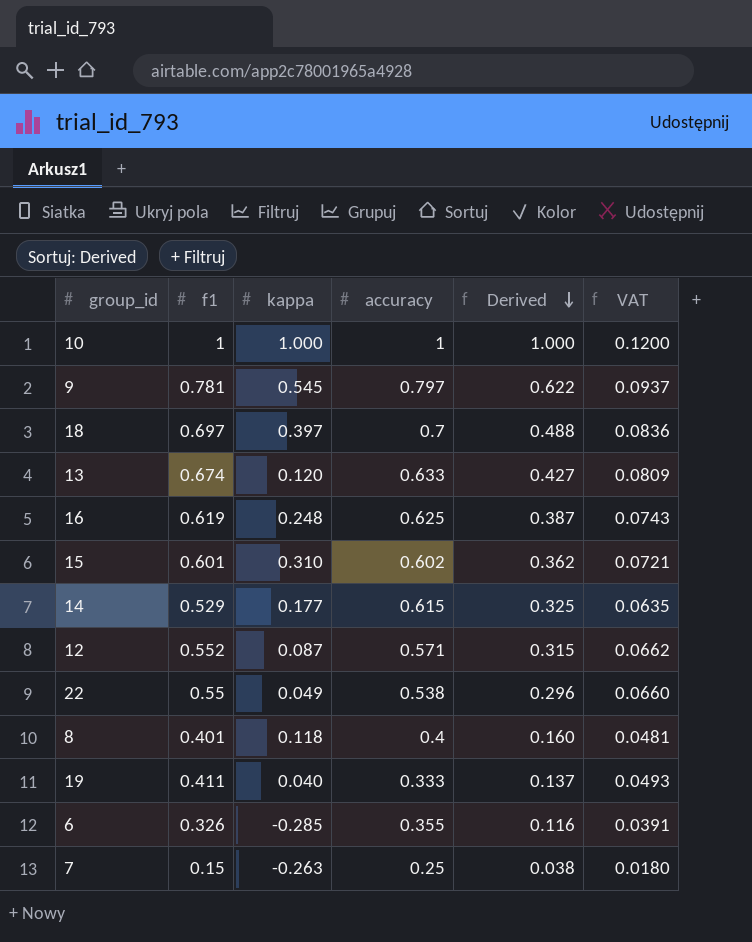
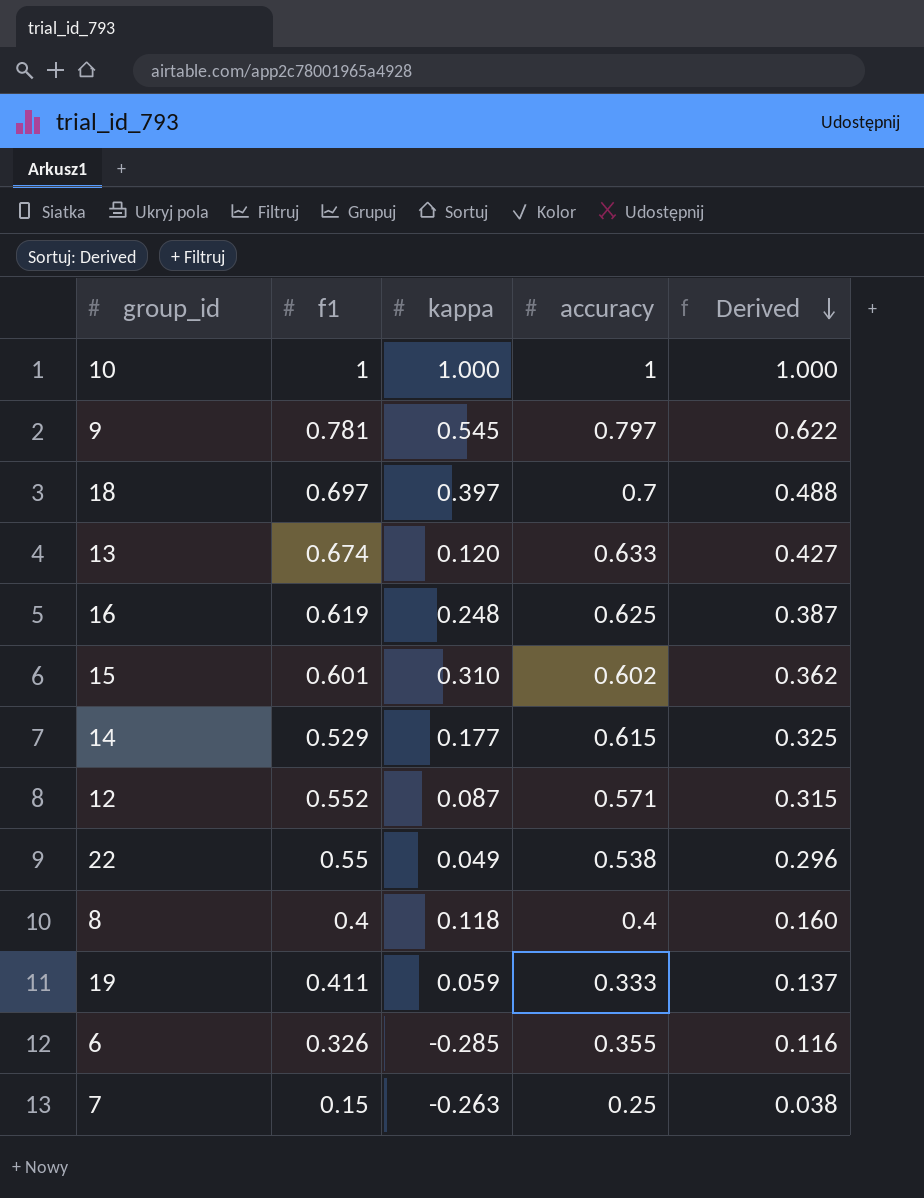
column VAT | formula: [f1] * 0.12 -> none
8 | f1: 0.401 -> 0.4
19 | kappa: 0.040 -> 0.059

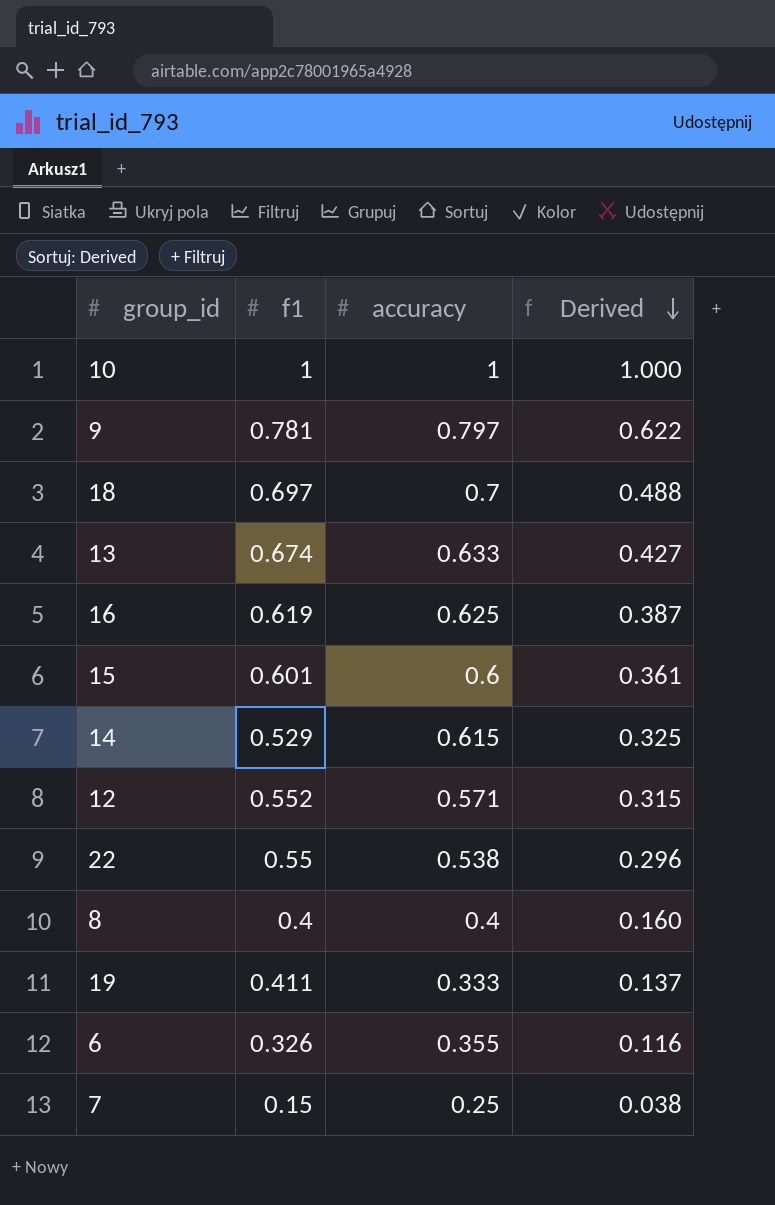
column kappa | position: 3 -> none
15 | accuracy: 0.602 -> 0.6
15 | Derived: 0.362 -> 0.361

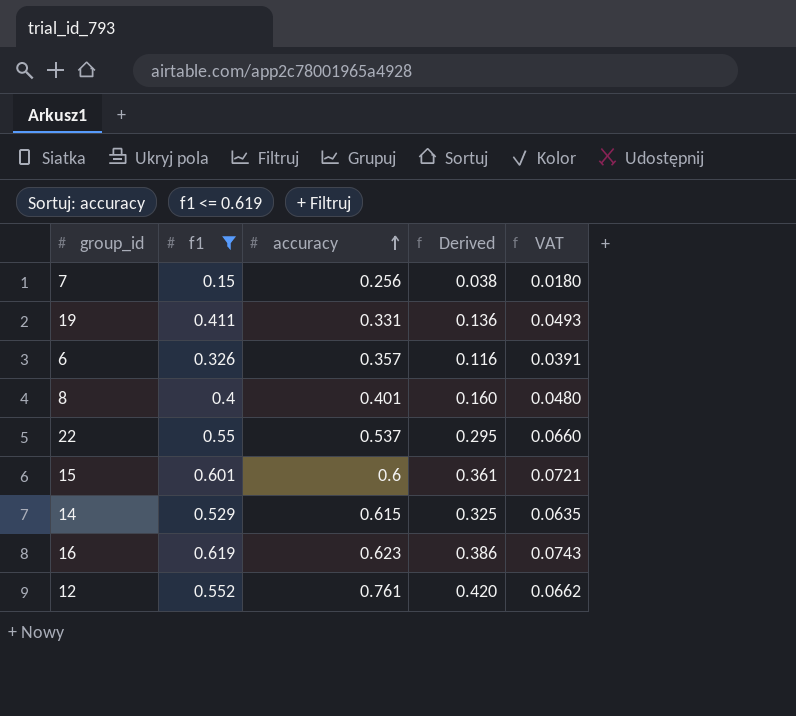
filter: none -> f1 <= 0.619
row order: Derived descending -> accuracy ascending
column VAT | formula: none -> [f1] * 0.12
7 | accuracy: 0.25 -> 0.256
19 | accuracy: 0.333 -> 0.331
19 | Derived: 0.137 -> 0.136
6 | accuracy: 0.355 -> 0.357
8 | accuracy: 0.4 -> 0.401
22 | accuracy: 0.538 -> 0.537
22 | Derived: 0.296 -> 0.295
16 | accuracy: 0.625 -> 0.623
16 | Derived: 0.387 -> 0.386
12 | accuracy: 0.571 -> 0.761
12 | Derived: 0.315 -> 0.420

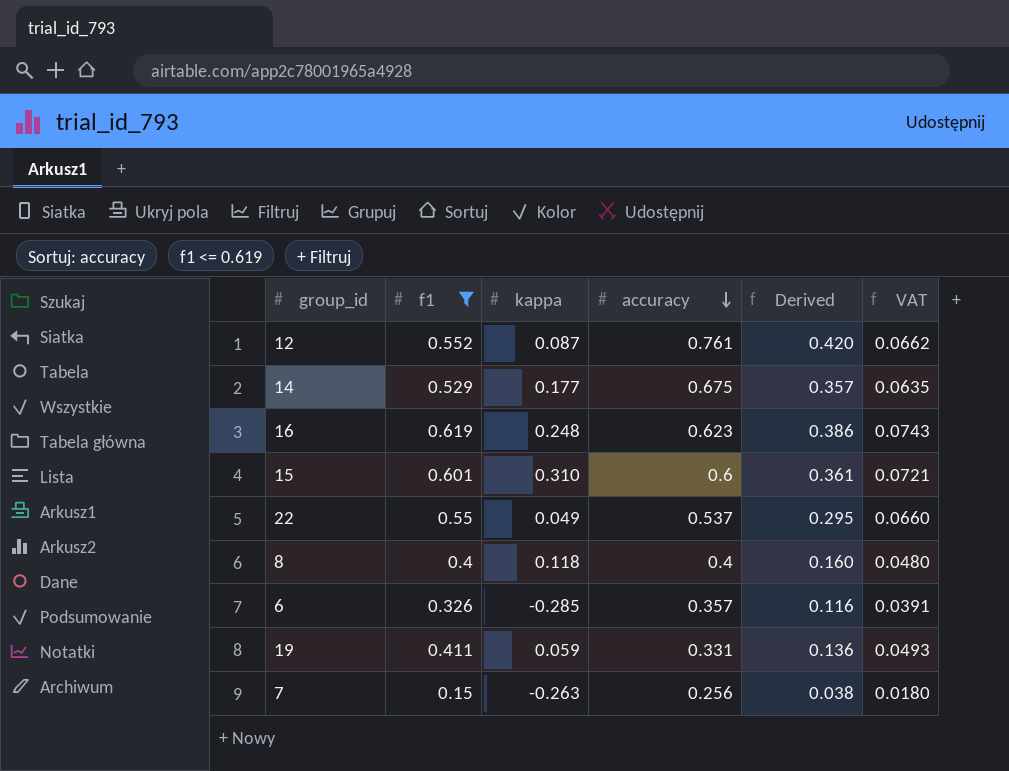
row order: accuracy ascending -> accuracy descending
column kappa | position: none -> 3
14 | accuracy: 0.615 -> 0.675
14 | Derived: 0.325 -> 0.357
8 | accuracy: 0.401 -> 0.4

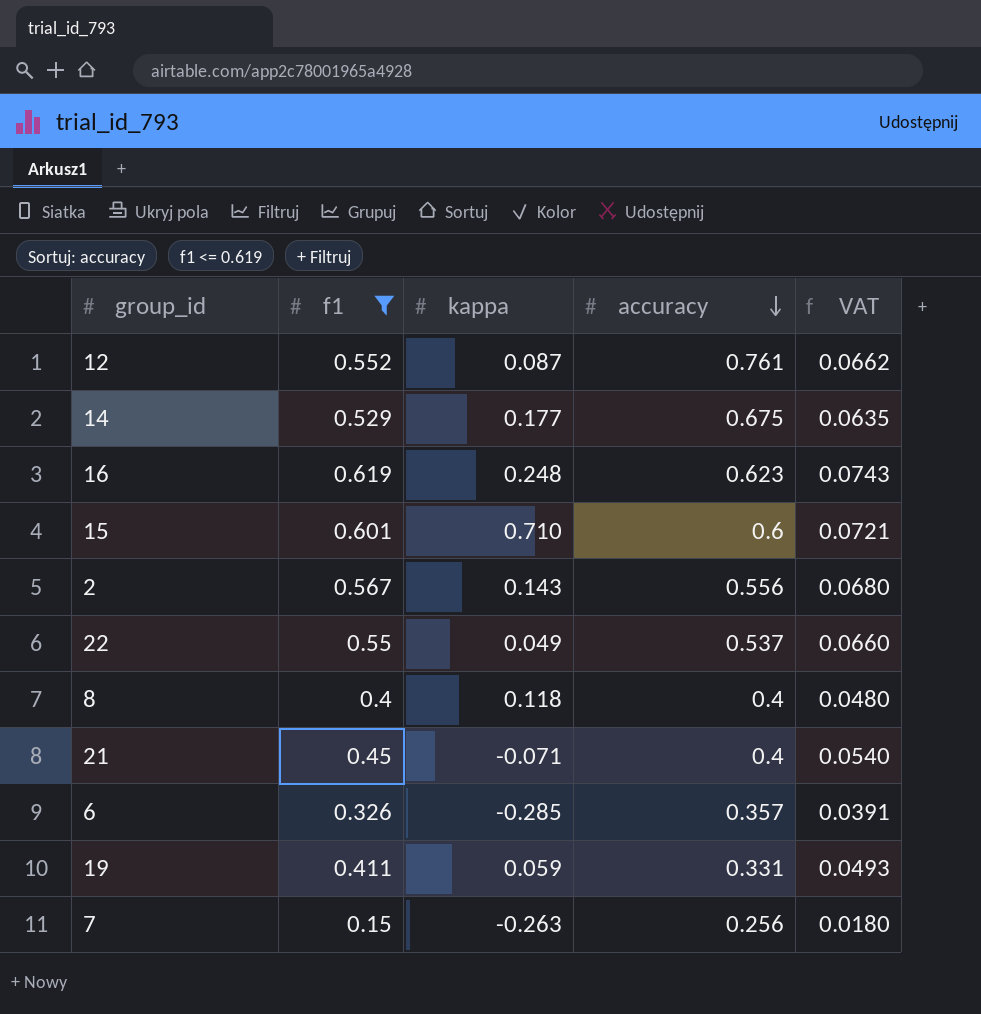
column Derived | formula: [f1] * [accuracy] -> none
15 | kappa: 0.310 -> 0.710
row 2: none -> 0.567 | 0.143 | 0.556 | 0.0680
row 21: none -> 0.45 | -0.071 | 0.4 | 0.0540

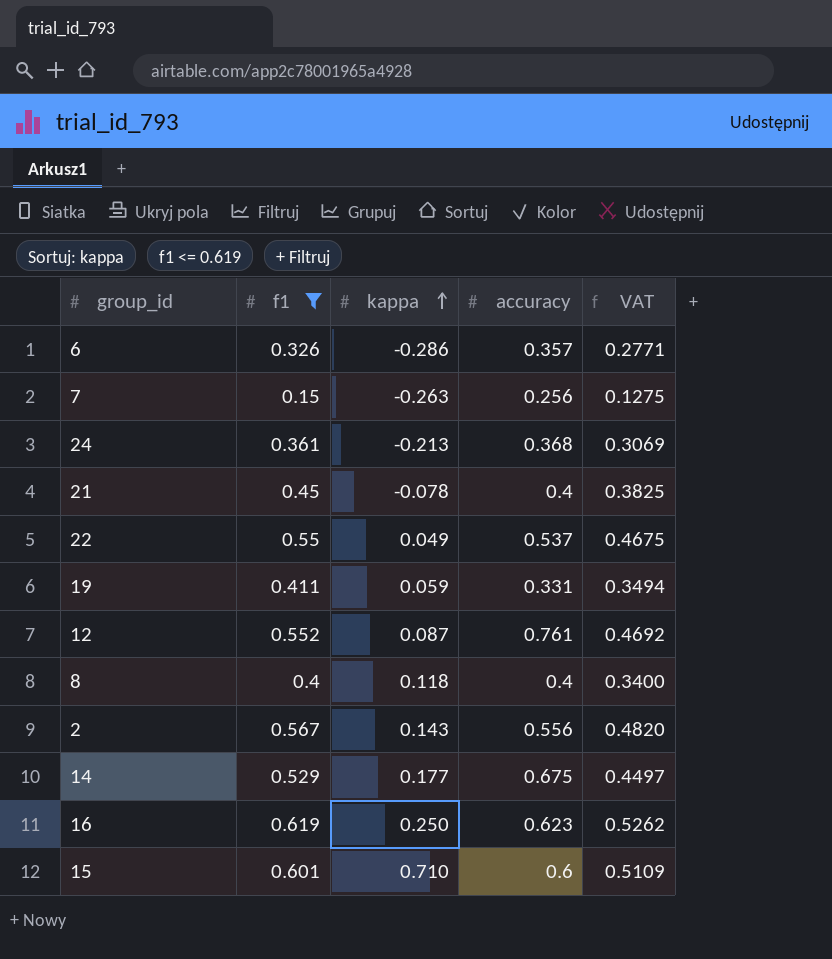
row order: accuracy descending -> kappa ascending
column VAT | formula: [f1] * 0.12 -> [f1] * 0.85
6 | kappa: -0.285 -> -0.286
row 24: none -> 0.361 | -0.213 | 0.368 | 0.3069
21 | kappa: -0.071 -> -0.078
16 | kappa: 0.248 -> 0.250

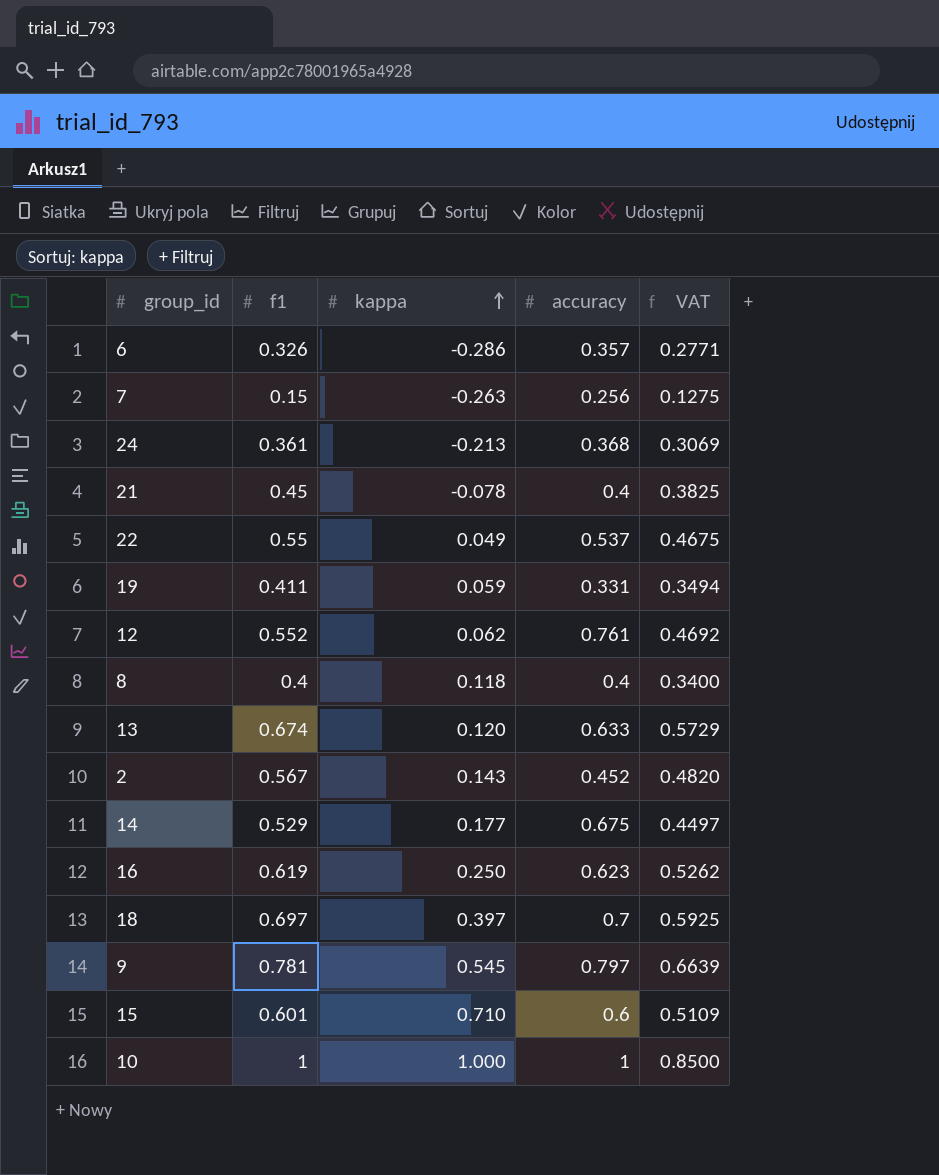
filter: f1 <= 0.619 -> none
12 | kappa: 0.087 -> 0.062
2 | accuracy: 0.556 -> 0.452

